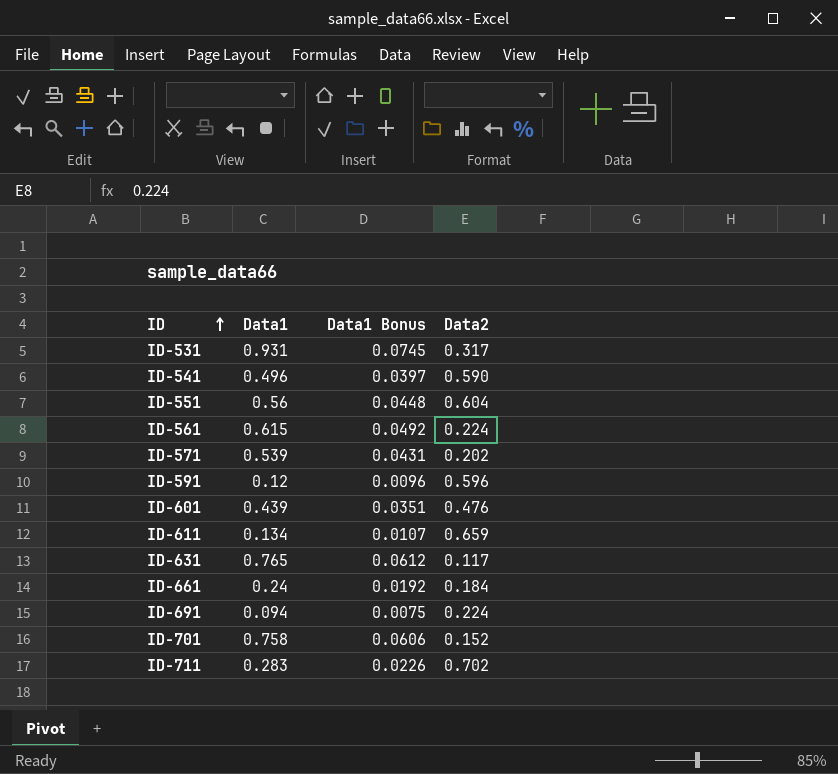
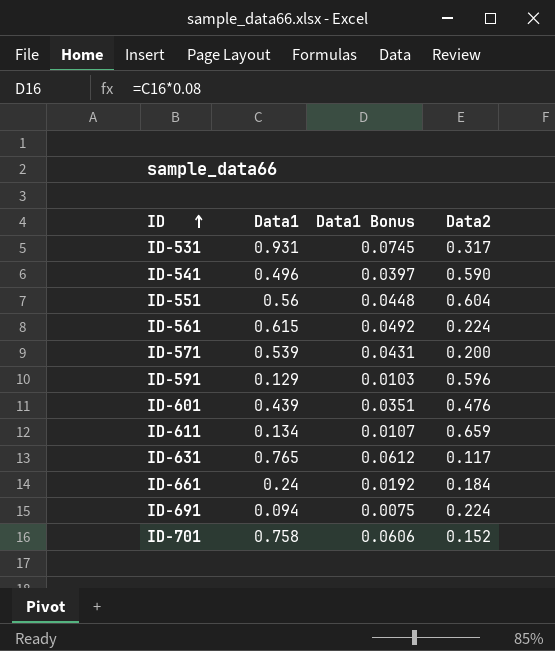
row ID-711: 0.283 | 0.0226 | 0.702 -> none
ID-571 | Data2: 0.202 -> 0.200
ID-591 | Data1: 0.12 -> 0.129
ID-591 | Data1 Bonus: 0.0096 -> 0.0103

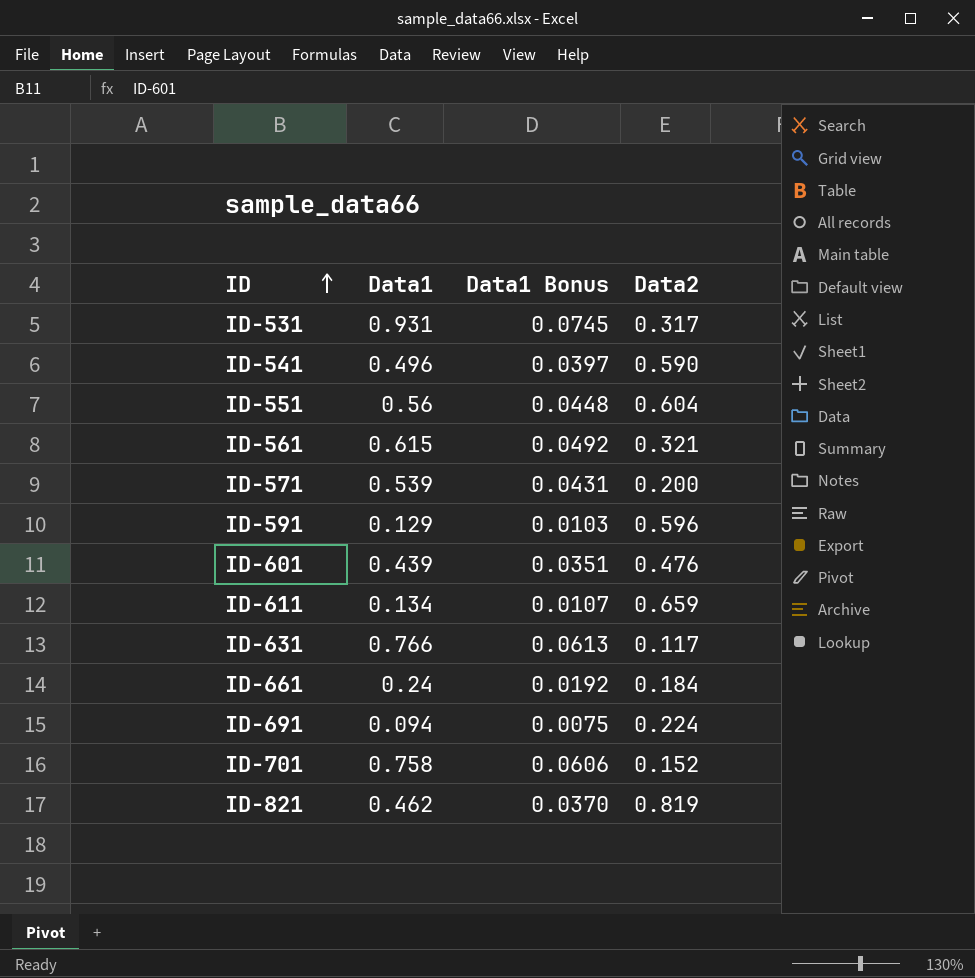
ID-561 | Data2: 0.224 -> 0.321
ID-631 | Data1: 0.765 -> 0.766
ID-631 | Data1 Bonus: 0.0612 -> 0.0613
row ID-821: none -> 0.462 | 0.0370 | 0.819

